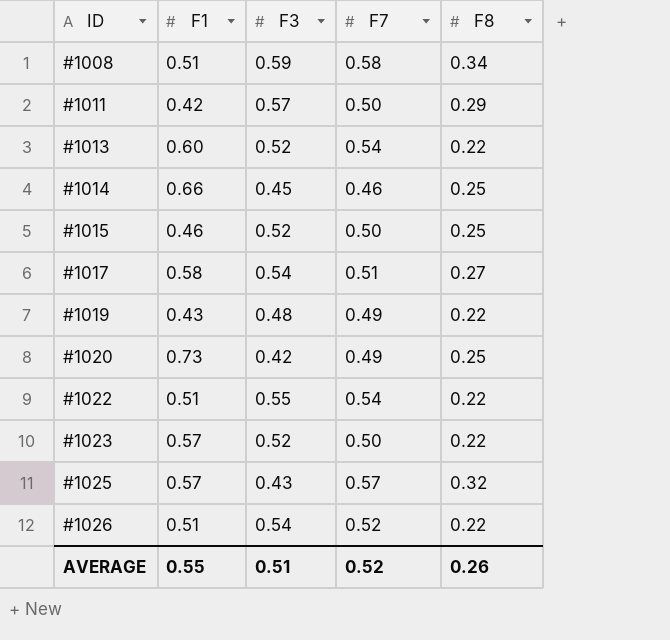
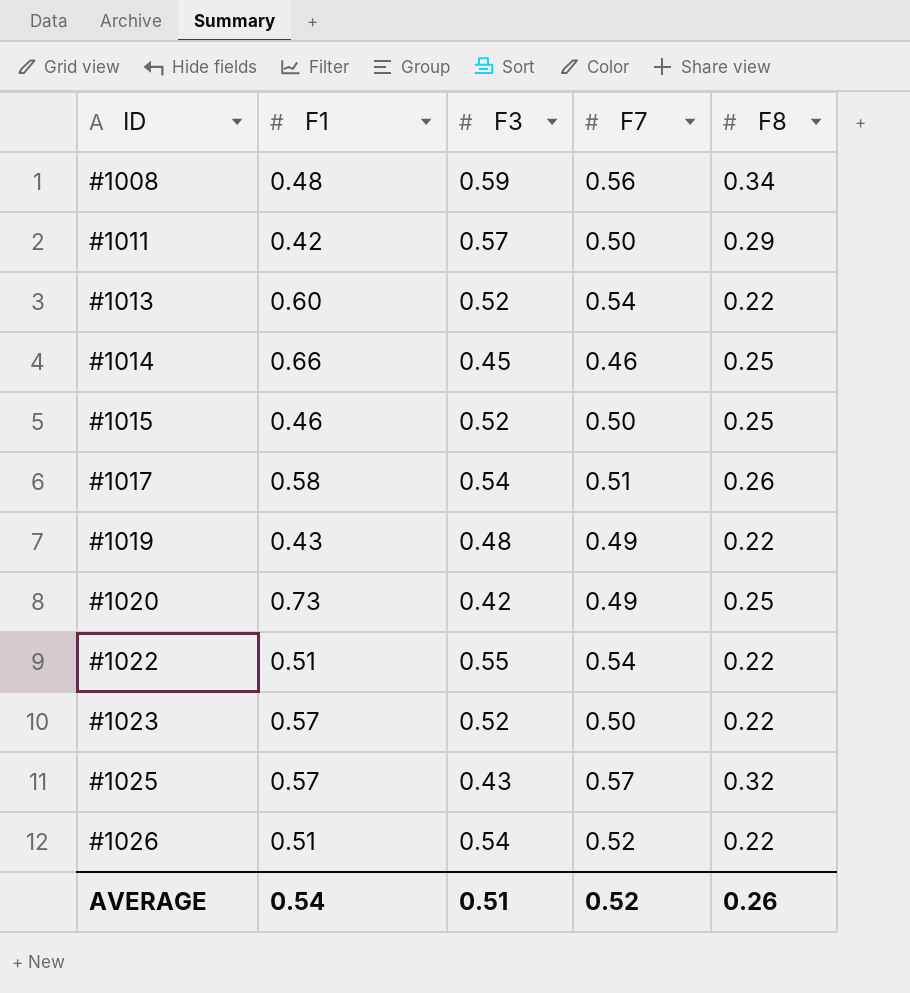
#1008 | F1: 0.51 -> 0.48
#1008 | F7: 0.58 -> 0.56
#1017 | F8: 0.27 -> 0.26
AVERAGE | F1: 0.55 -> 0.54

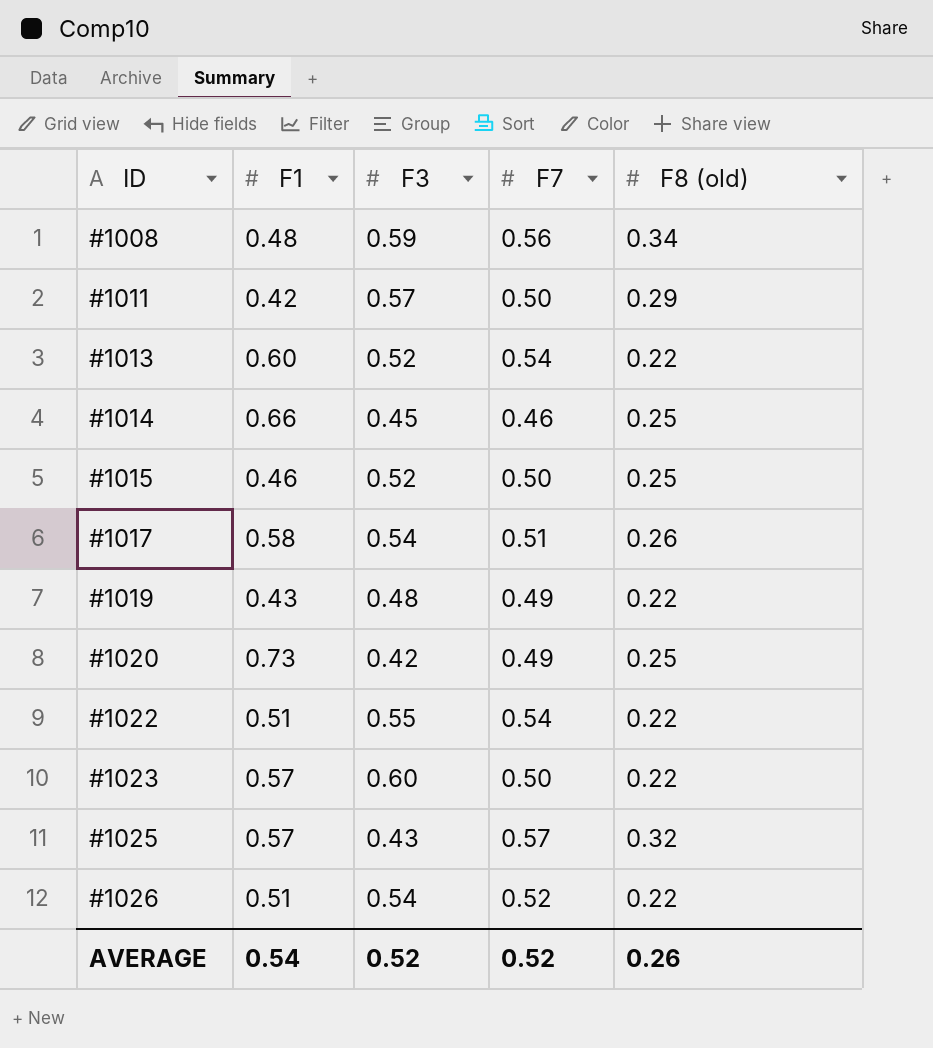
column name: F8 -> F8 (old)
#1023 | F3: 0.52 -> 0.60
AVERAGE | F3: 0.51 -> 0.52

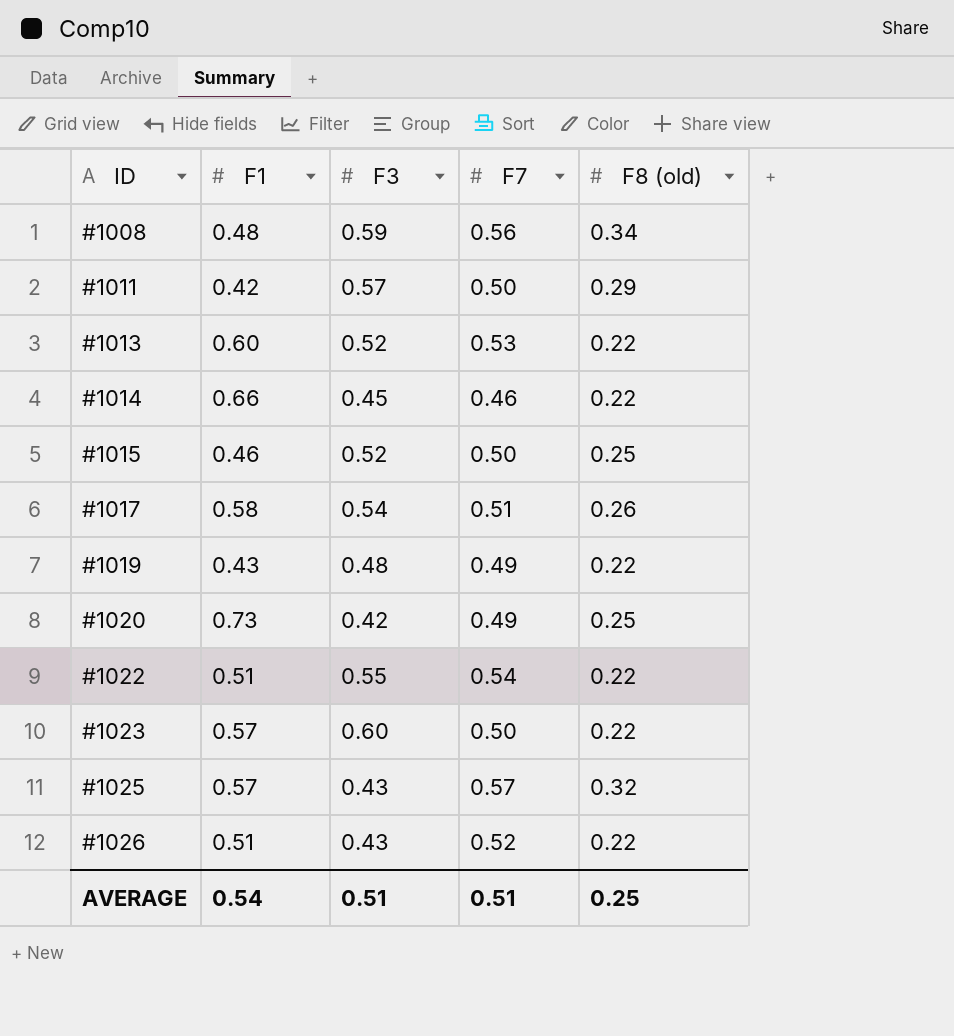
#1013 | F7: 0.54 -> 0.53
#1014 | F8 (old): 0.25 -> 0.22
#1026 | F3: 0.54 -> 0.43
AVERAGE | F3: 0.52 -> 0.51
AVERAGE | F7: 0.52 -> 0.51
AVERAGE | F8 (old): 0.26 -> 0.25

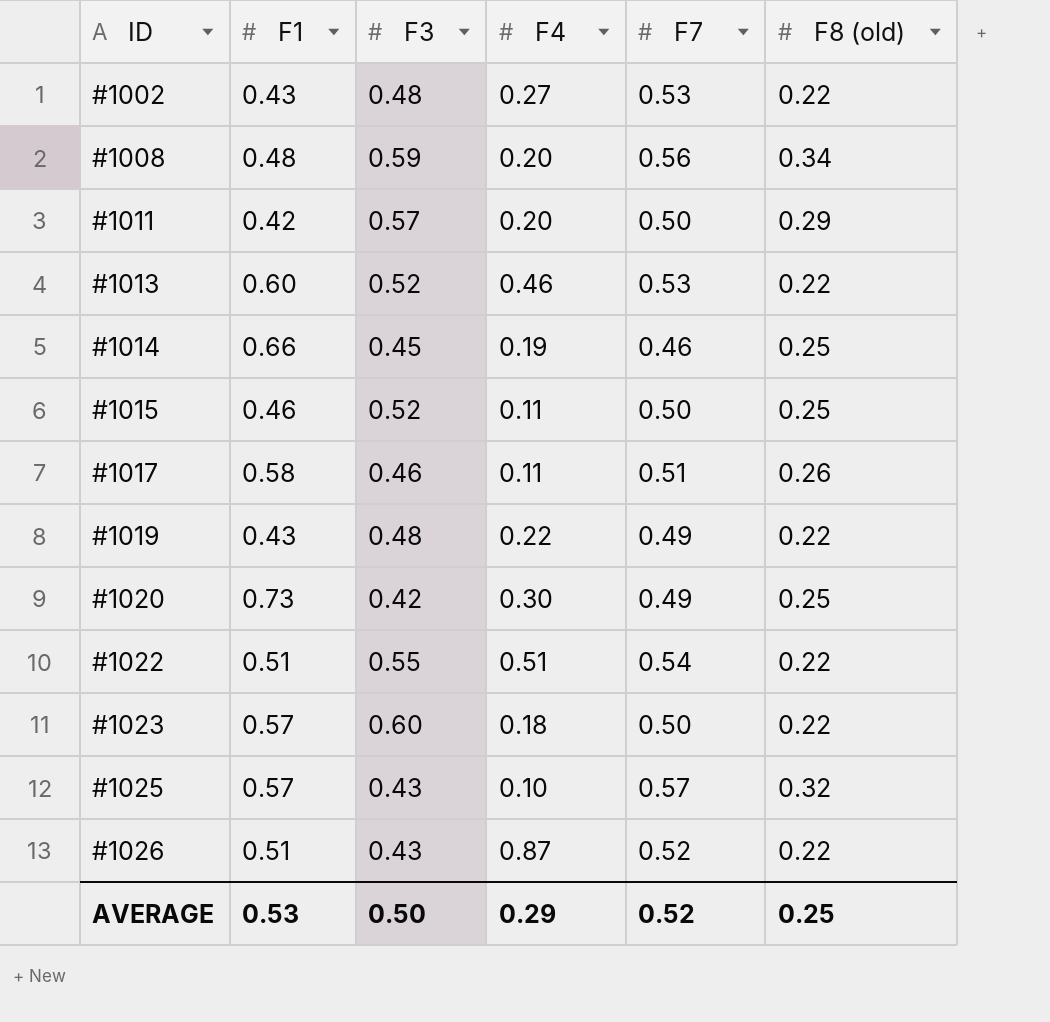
column F4 | position: none -> 4
row #1002: none -> 0.43 | 0.48 | 0.27 | 0.53 | 0.22
#1014 | F8 (old): 0.22 -> 0.25
#1017 | F3: 0.54 -> 0.46
AVERAGE | F1: 0.54 -> 0.53
AVERAGE | F3: 0.51 -> 0.50
AVERAGE | F7: 0.51 -> 0.52

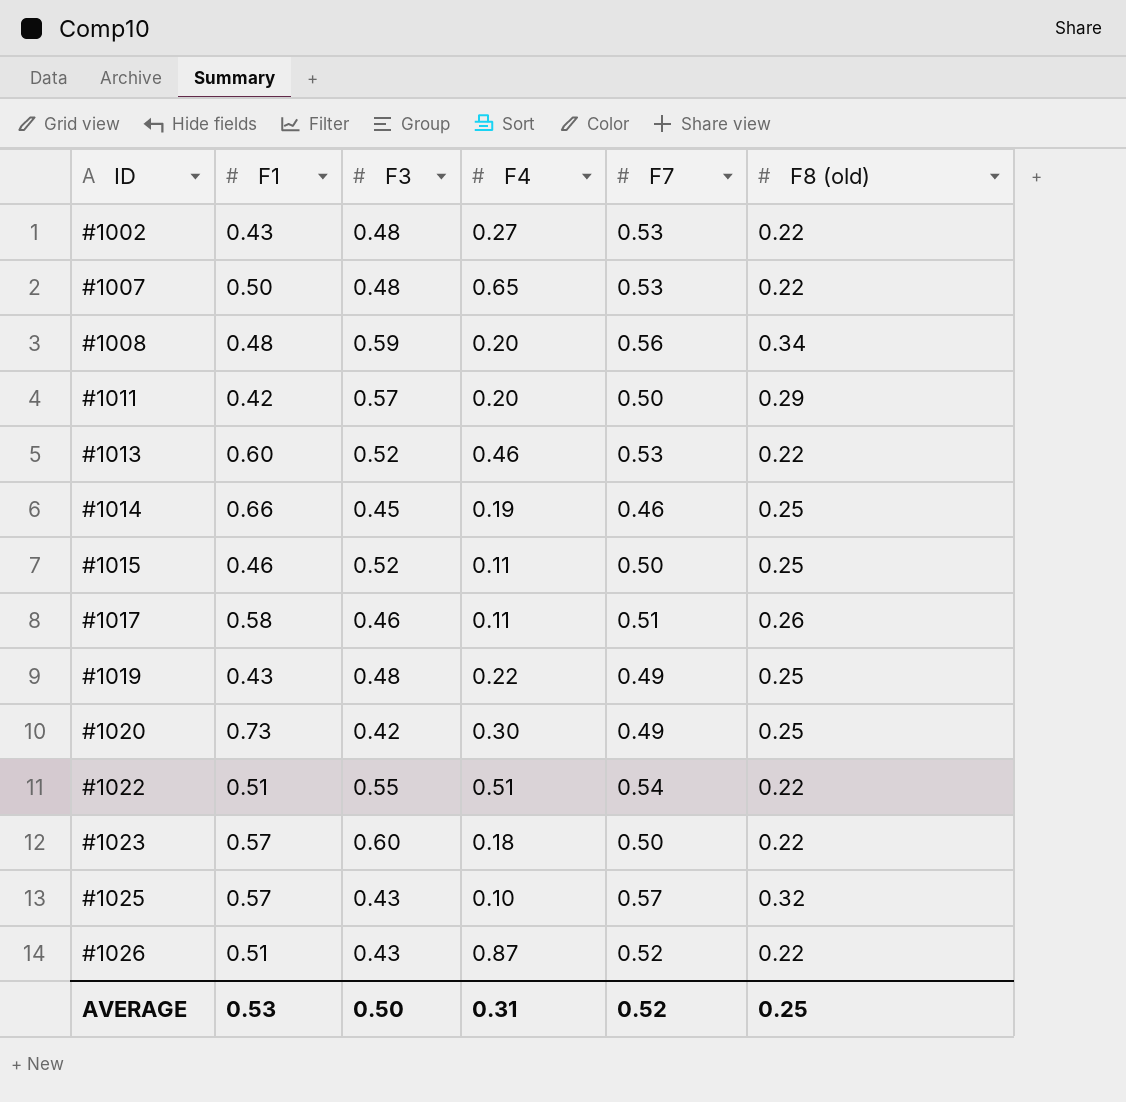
row #1007: none -> 0.50 | 0.48 | 0.65 | 0.53 | 0.22
#1019 | F8 (old): 0.22 -> 0.25
AVERAGE | F4: 0.29 -> 0.31

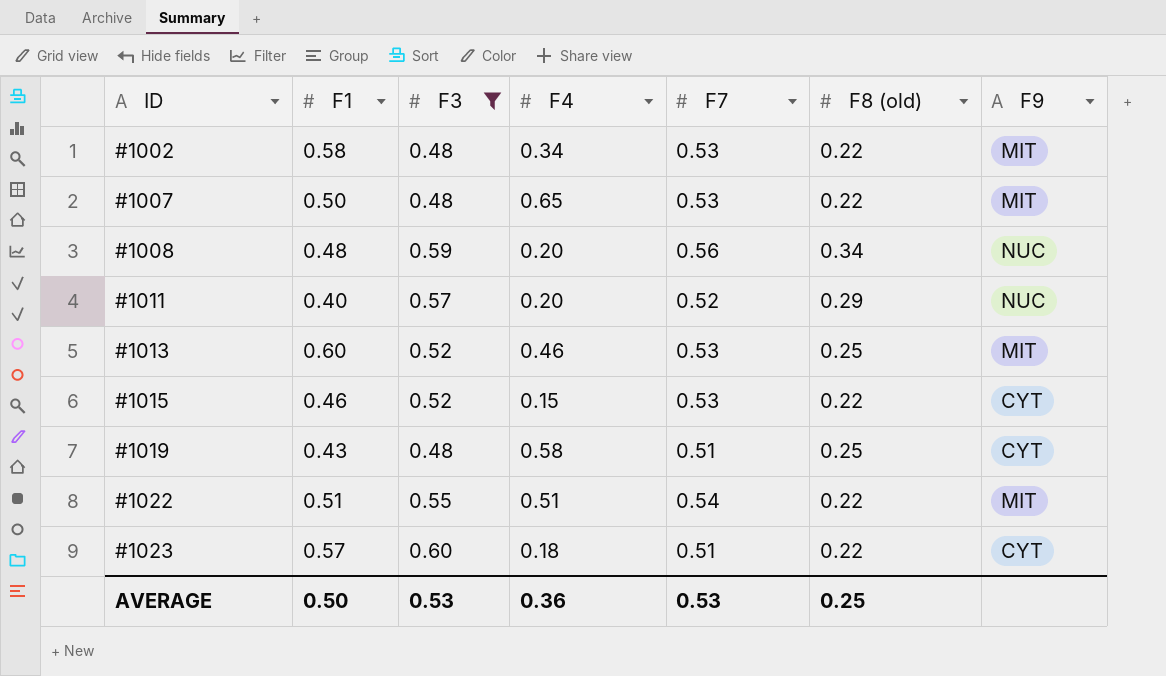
filter: none -> F3 >= 0.48
column F9 | position: none -> 7
#1002 | F1: 0.43 -> 0.58
#1002 | F4: 0.27 -> 0.34
#1011 | F1: 0.42 -> 0.40
#1011 | F7: 0.50 -> 0.52
#1013 | F8 (old): 0.22 -> 0.25
#1015 | F4: 0.11 -> 0.15
#1015 | F7: 0.50 -> 0.53
#1015 | F8 (old): 0.25 -> 0.22
#1019 | F4: 0.22 -> 0.58
#1019 | F7: 0.49 -> 0.51
#1023 | F7: 0.50 -> 0.51
AVERAGE | F1: 0.53 -> 0.50
AVERAGE | F3: 0.50 -> 0.53
AVERAGE | F4: 0.31 -> 0.36
AVERAGE | F7: 0.52 -> 0.53

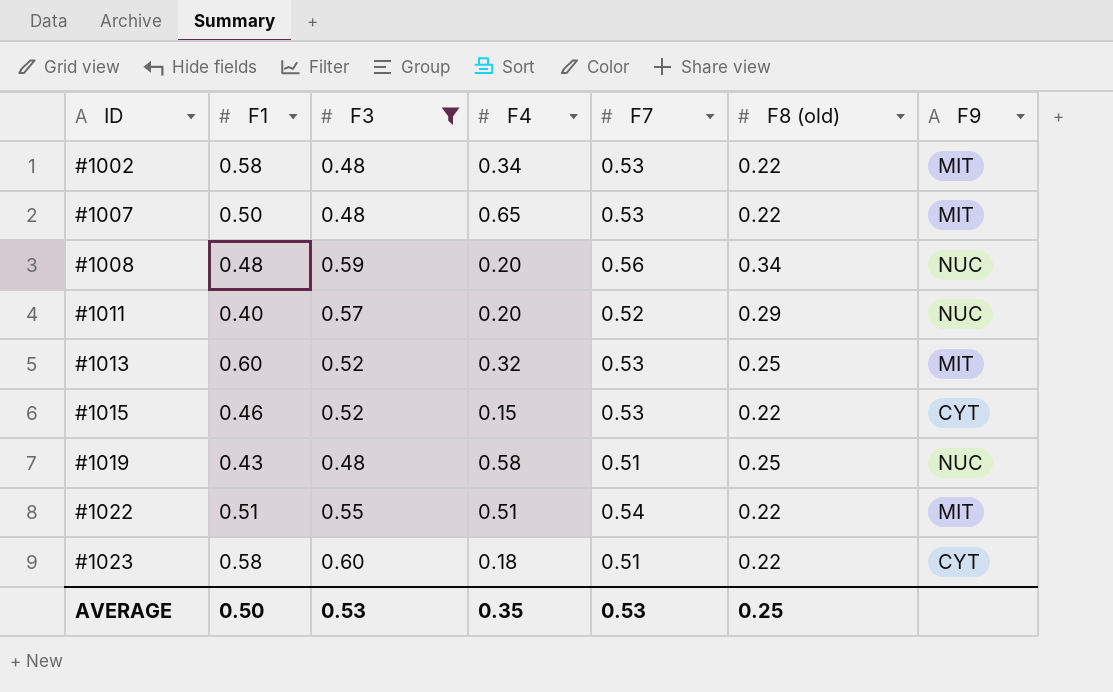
#1013 | F4: 0.46 -> 0.32
#1019 | F9: CYT -> NUC
#1023 | F1: 0.57 -> 0.58
AVERAGE | F4: 0.36 -> 0.35

